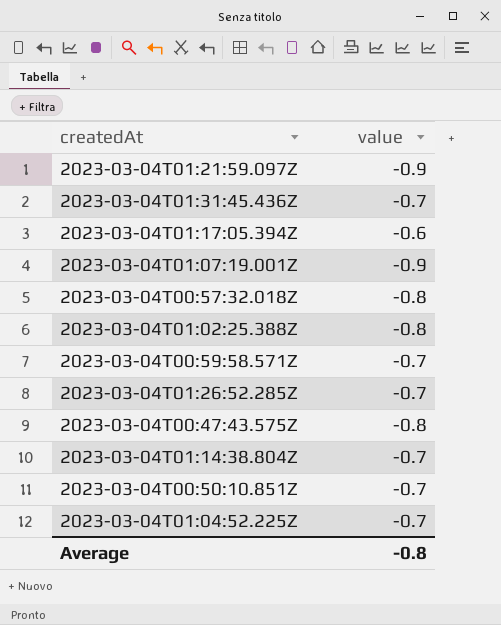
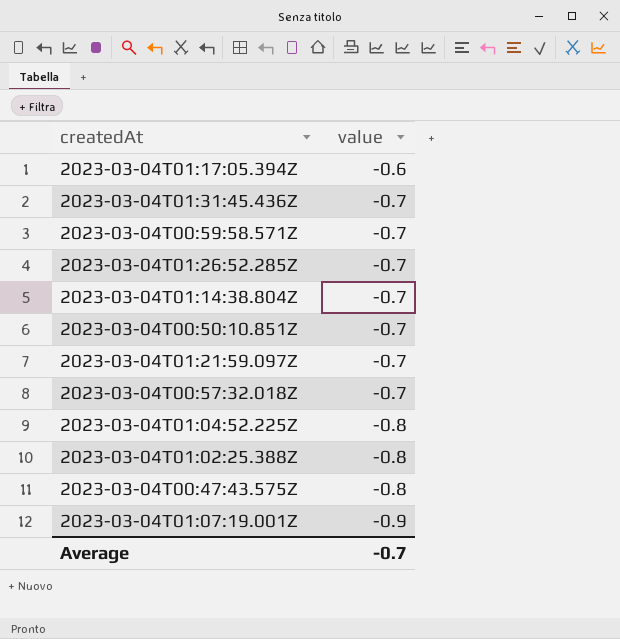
row order: none -> value descending
2023-03-04T01:21:59.097Z | value: -0.9 -> -0.7
2023-03-04T00:57:32.018Z | value: -0.8 -> -0.7
2023-03-04T01:04:52.225Z | value: -0.7 -> -0.8
Average | value: -0.8 -> -0.7

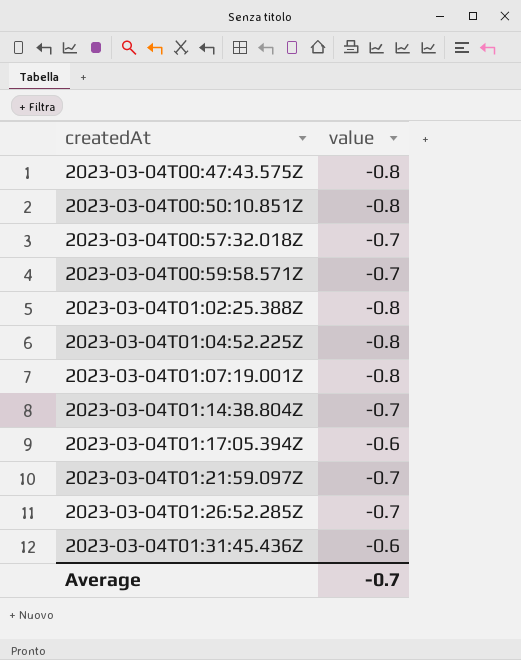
row order: value descending -> createdAt ascending
2023-03-04T00:50:10.851Z | value: -0.7 -> -0.8
2023-03-04T01:07:19.001Z | value: -0.9 -> -0.8
2023-03-04T01:31:45.436Z | value: -0.7 -> -0.6

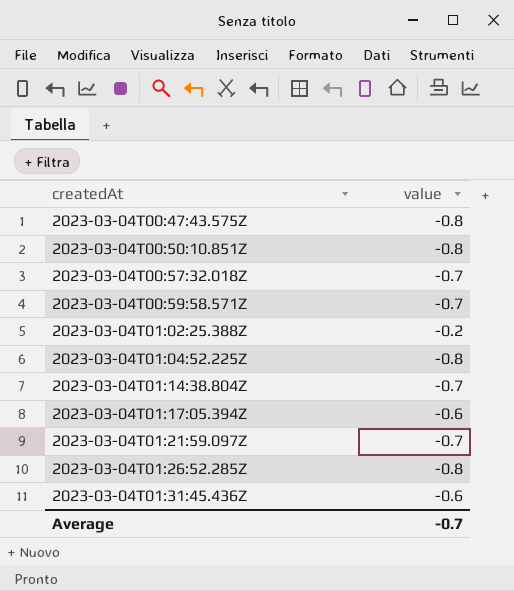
row 2023-03-04T01:07:19.001Z: -0.8 -> none
2023-03-04T01:02:25.388Z | value: -0.8 -> -0.2
2023-03-04T01:26:52.285Z | value: -0.7 -> -0.8

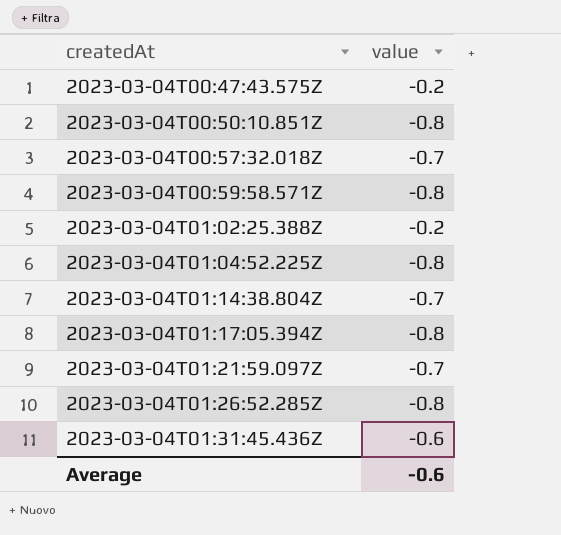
2023-03-04T00:47:43.575Z | value: -0.8 -> -0.2
2023-03-04T00:59:58.571Z | value: -0.7 -> -0.8
2023-03-04T01:17:05.394Z | value: -0.6 -> -0.8
Average | value: -0.7 -> -0.6

